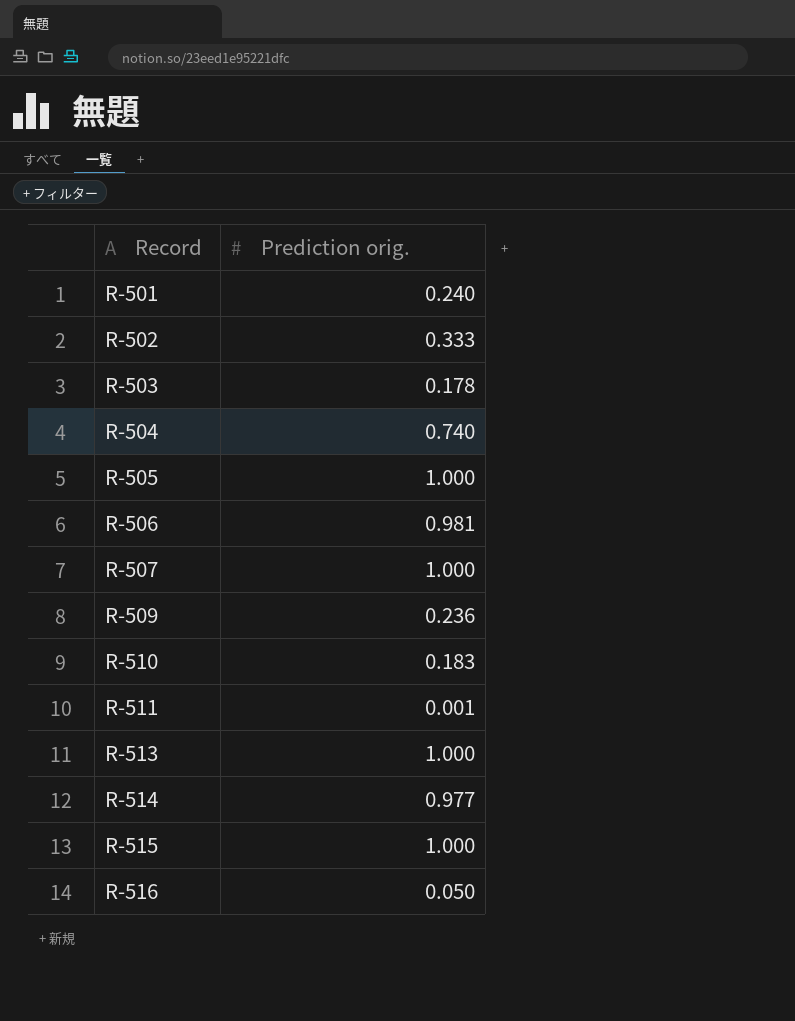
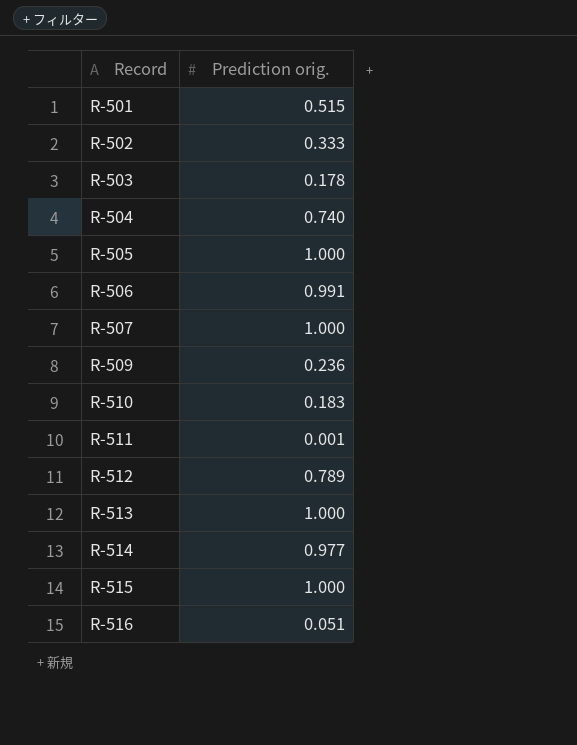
R-501 | Prediction orig.: 0.240 -> 0.515
R-506 | Prediction orig.: 0.981 -> 0.991
row R-512: none -> 0.789
R-516 | Prediction orig.: 0.050 -> 0.051

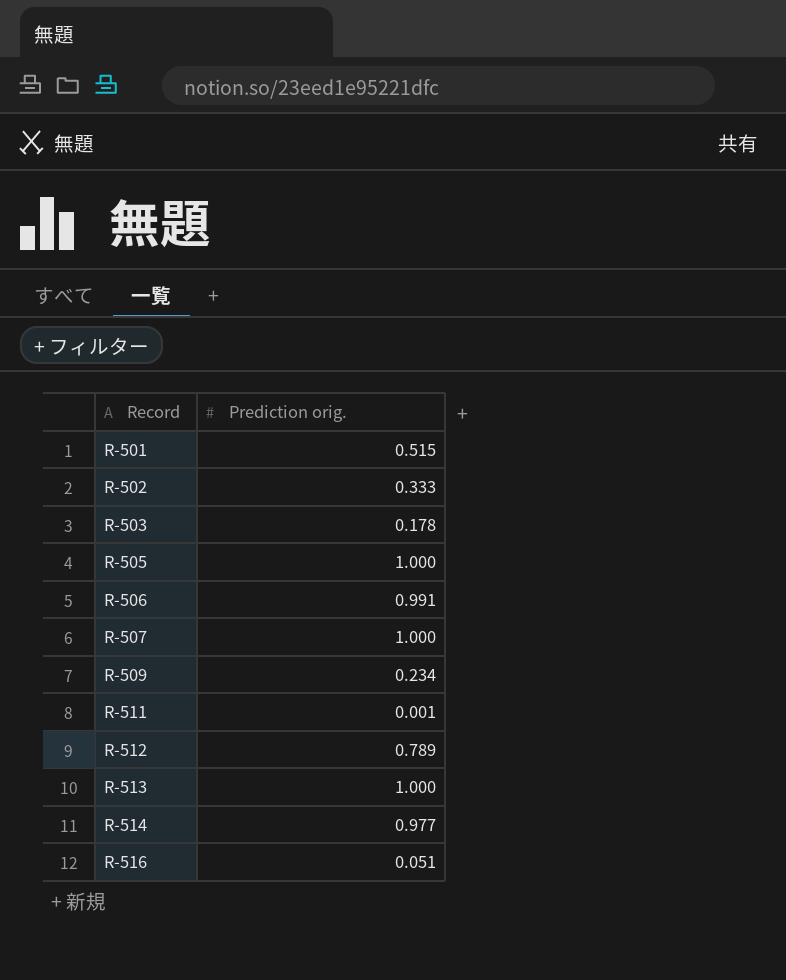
row R-504: 0.740 -> none
row R-510: 0.183 -> none
row R-515: 1.000 -> none
R-509 | Prediction orig.: 0.236 -> 0.234

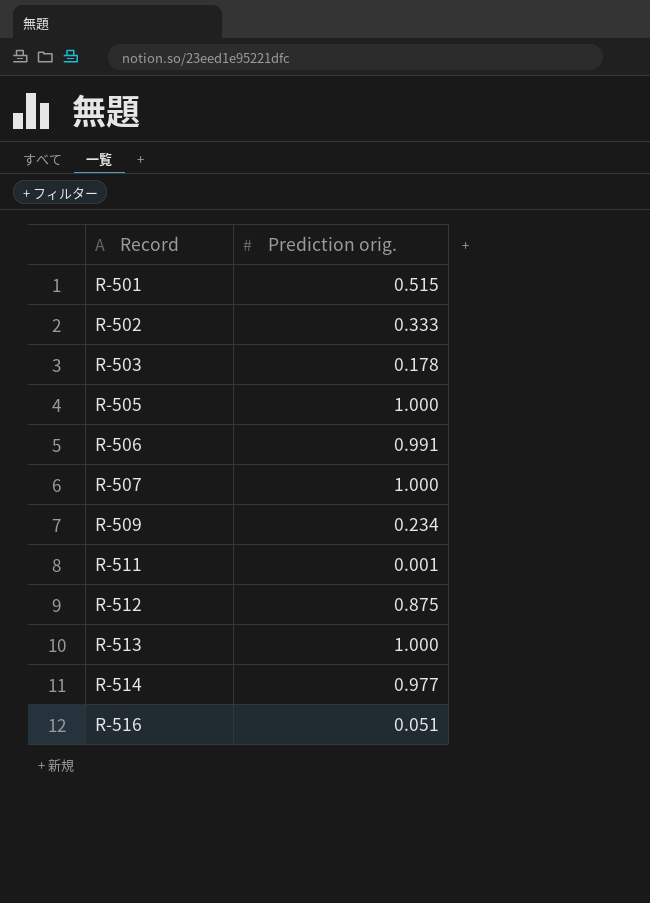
R-512 | Prediction orig.: 0.789 -> 0.875

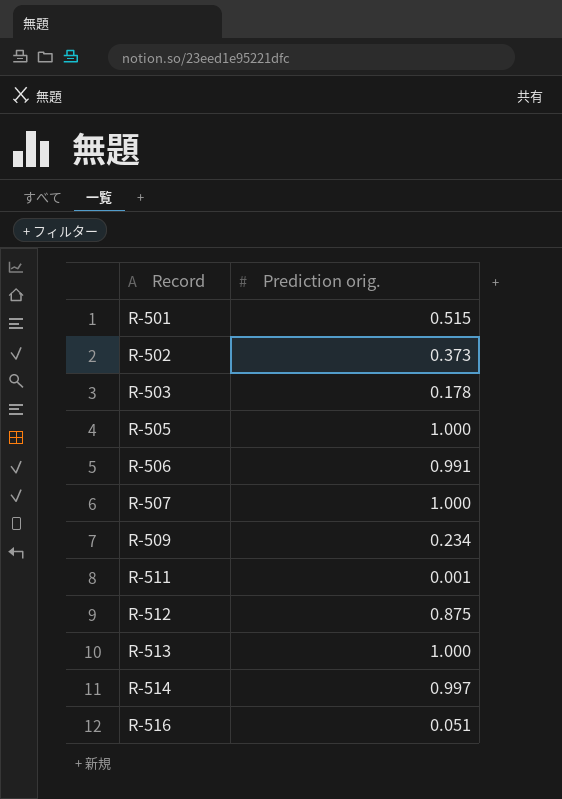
R-502 | Prediction orig.: 0.333 -> 0.373
R-514 | Prediction orig.: 0.977 -> 0.997

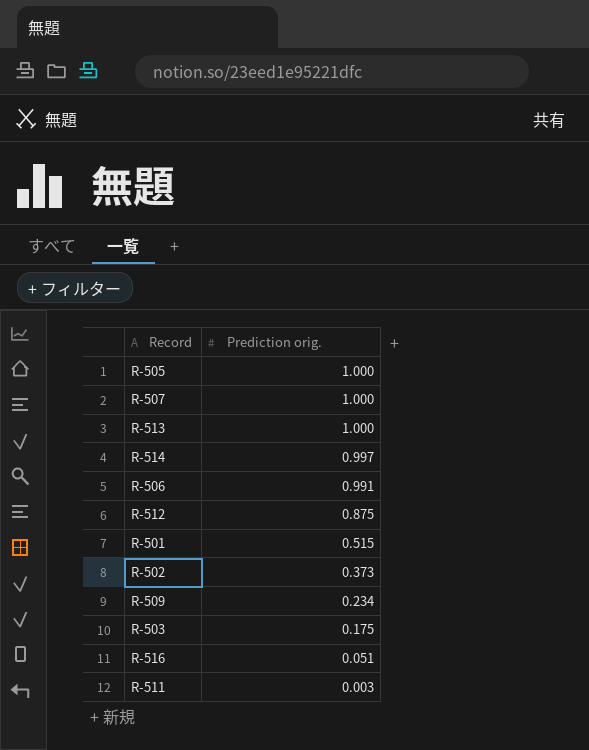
row order: Record ascending -> Prediction orig. descending
R-503 | Prediction orig.: 0.178 -> 0.175
R-511 | Prediction orig.: 0.001 -> 0.003

